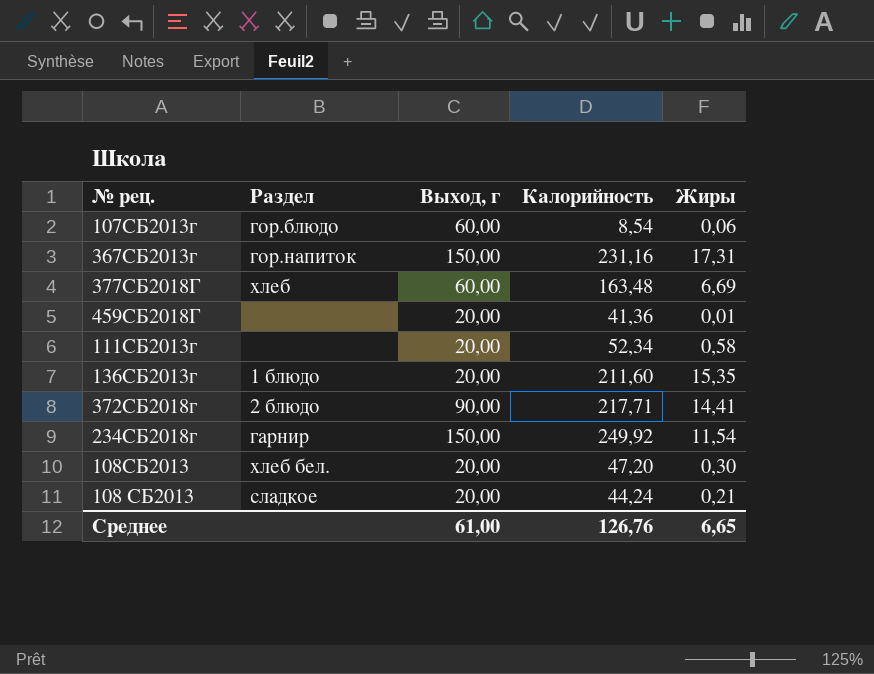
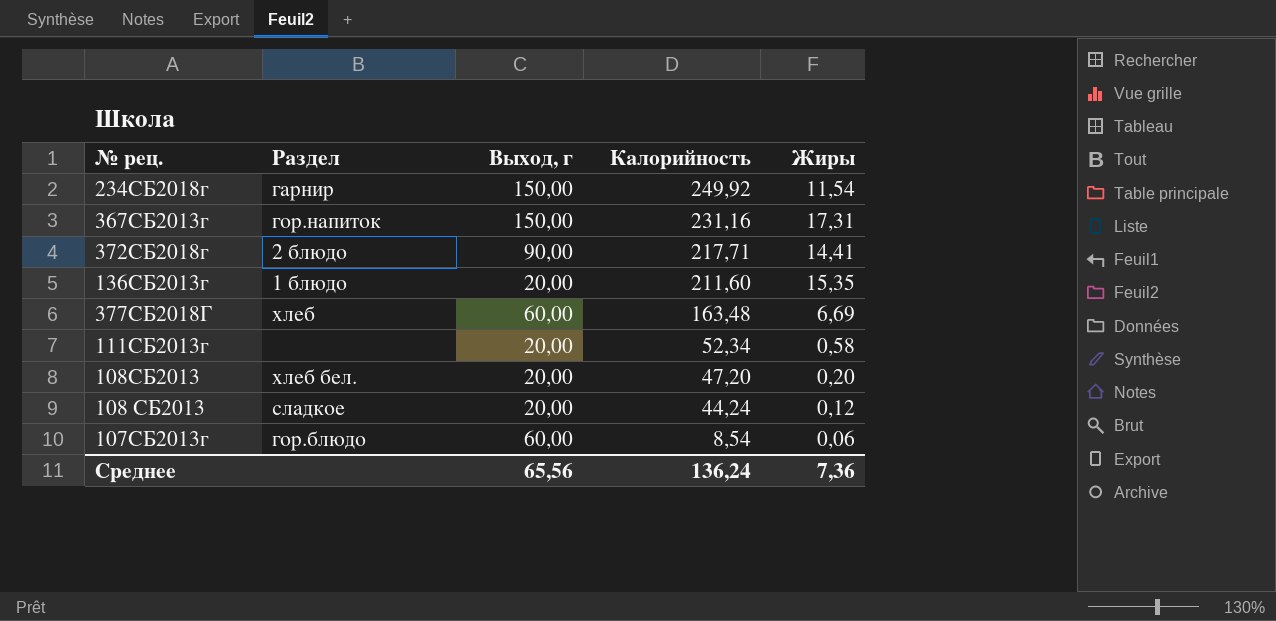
row order: none -> Калорийность descending
row 459СБ2018Г: none | 20,00 | 41,36 | 0,01 -> none
108СБ2013 | Жиры: 0,30 -> 0,20
108 СБ2013 | Жиры: 0,21 -> 0,12
Среднее | Выход, г: 61,00 -> 65,56
Среднее | Калорийность: 126,76 -> 136,24
Среднее | Жиры: 6,65 -> 7,36

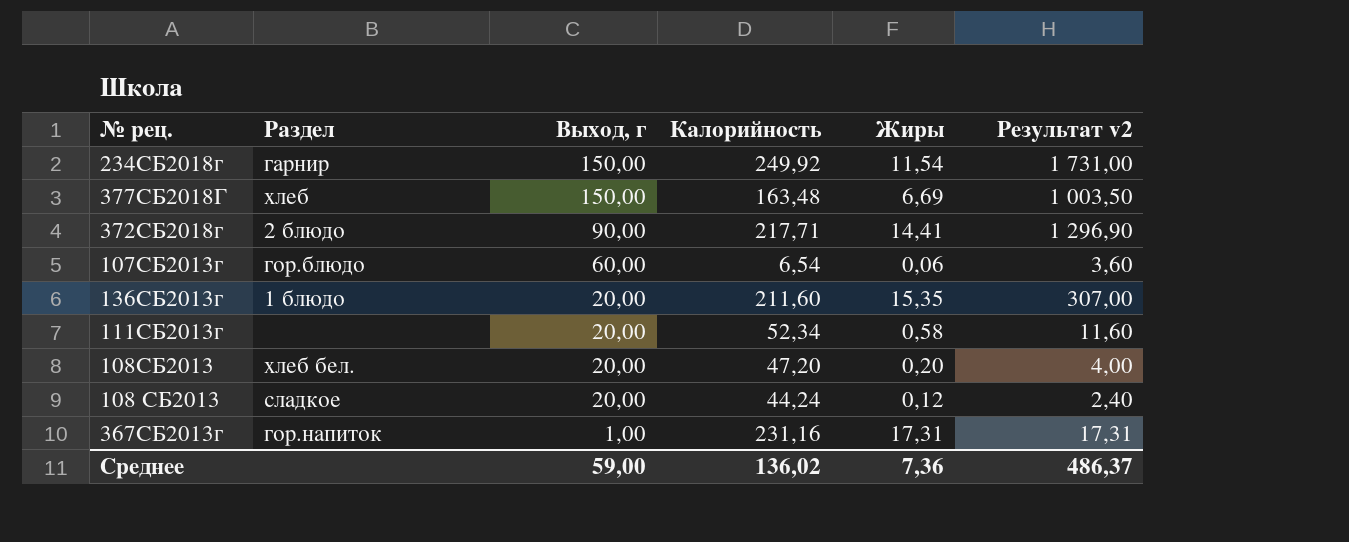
row order: Калорийность descending -> Выход, г descending
column Результат v2 | formula: none -> [Выход, г] * [Жиры]
377СБ2018Г | Выход, г: 60,00 -> 150,00
107СБ2013г | Калорийность: 8,54 -> 6,54
367СБ2013г | Выход, г: 150,00 -> 1,00
Среднее | Выход, г: 65,56 -> 59,00
Среднее | Калорийность: 136,24 -> 136,02

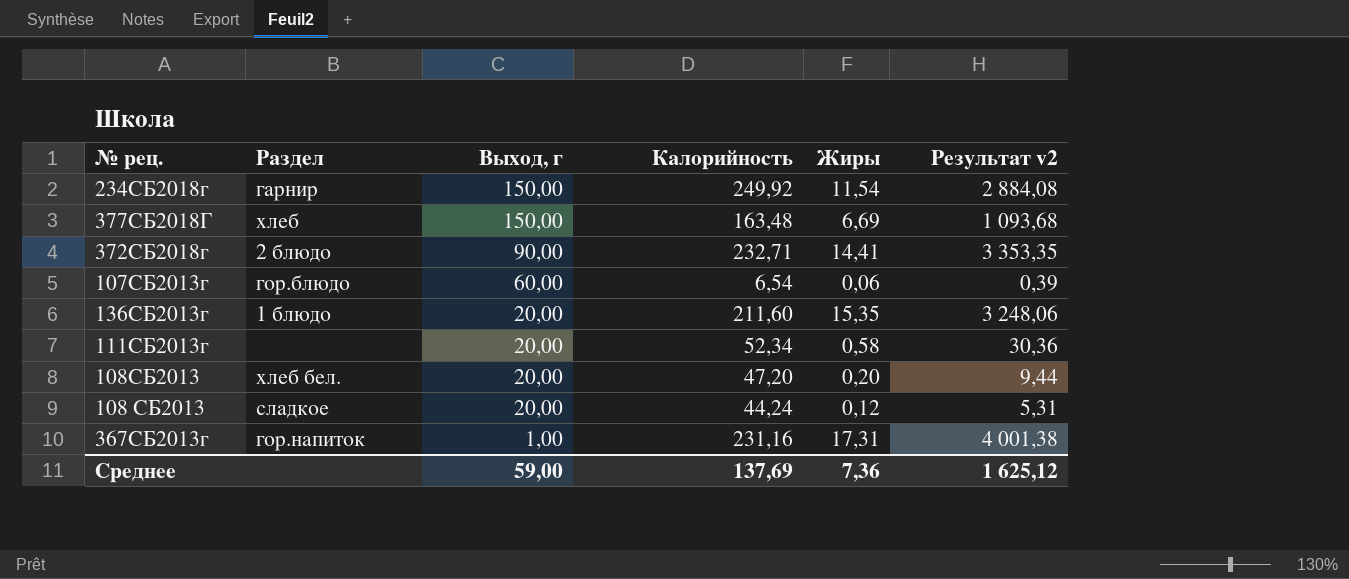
column Результат v2 | formula: [Выход, г] * [Жиры] -> [Калорийность] * [Жиры]
372СБ2018г | Калорийность: 217,71 -> 232,71
Среднее | Калорийность: 136,02 -> 137,69
Среднее | Результат v2: 486,37 -> 1 625,12

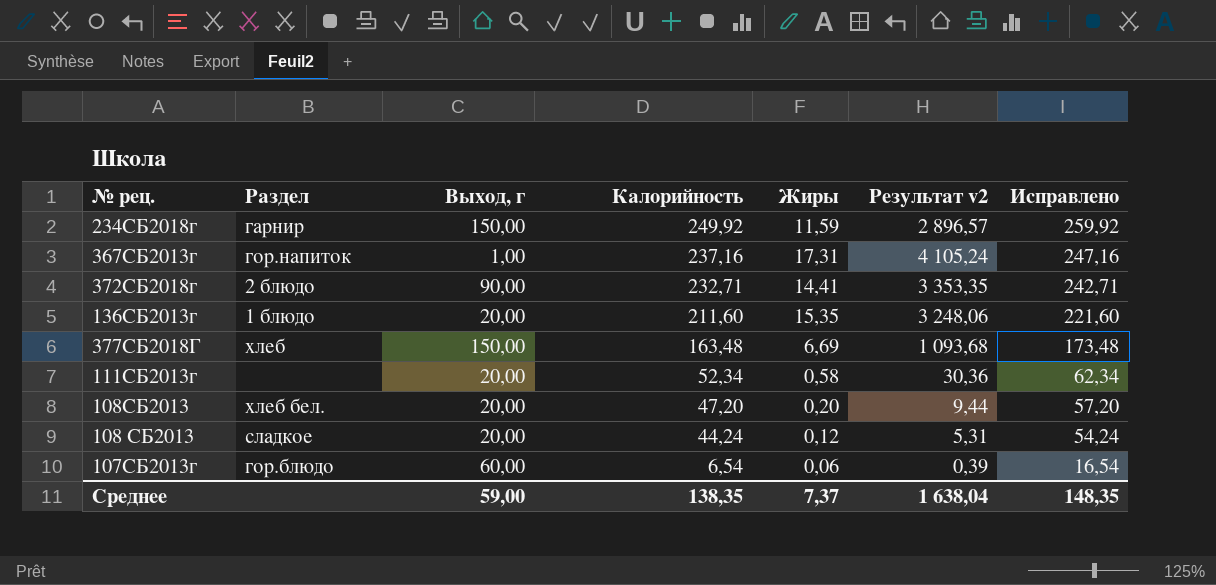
row order: Выход, г descending -> Калорийность descending
column Исправлено | formula: none -> [Калорийность] + 10
234СБ2018г | Жиры: 11,54 -> 11,59
234СБ2018г | Результат v2: 2 884,08 -> 2 896,57
367СБ2013г | Калорийность: 231,16 -> 237,16
367СБ2013г | Результат v2: 4 001,38 -> 4 105,24
Среднее | Калорийность: 137,69 -> 138,35
Среднее | Жиры: 7,36 -> 7,37
Среднее | Результат v2: 1 625,12 -> 1 638,04

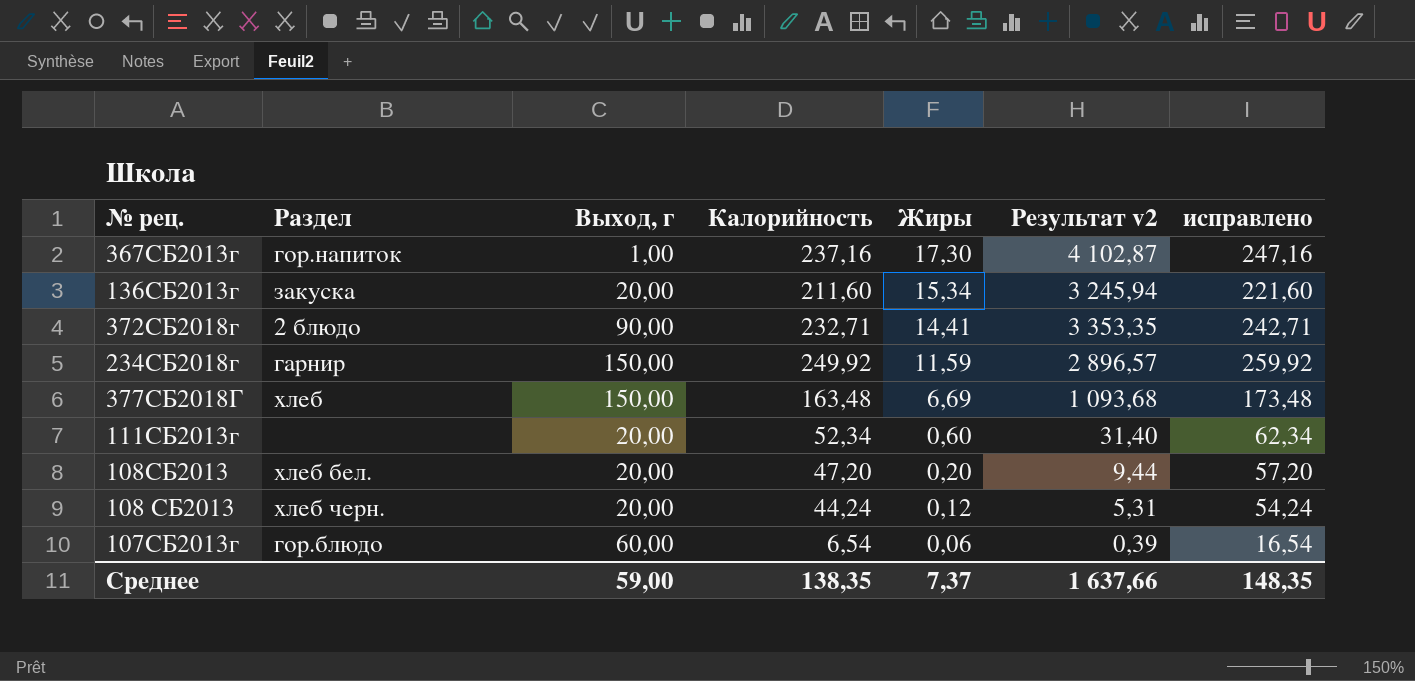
row order: Калорийность descending -> Жиры descending
column name: Исправлено -> исправлено
367СБ2013г | Жиры: 17,31 -> 17,30
367СБ2013г | Результат v2: 4 105,24 -> 4 102,87
136СБ2013г | Раздел: 1 блюдо -> закуска
136СБ2013г | Жиры: 15,35 -> 15,34
136СБ2013г | Результат v2: 3 248,06 -> 3 245,94
111СБ2013г | Жиры: 0,58 -> 0,60
111СБ2013г | Результат v2: 30,36 -> 31,40
108 СБ2013 | Раздел: сладкое -> хлеб черн.
Среднее | Результат v2: 1 638,04 -> 1 637,66

